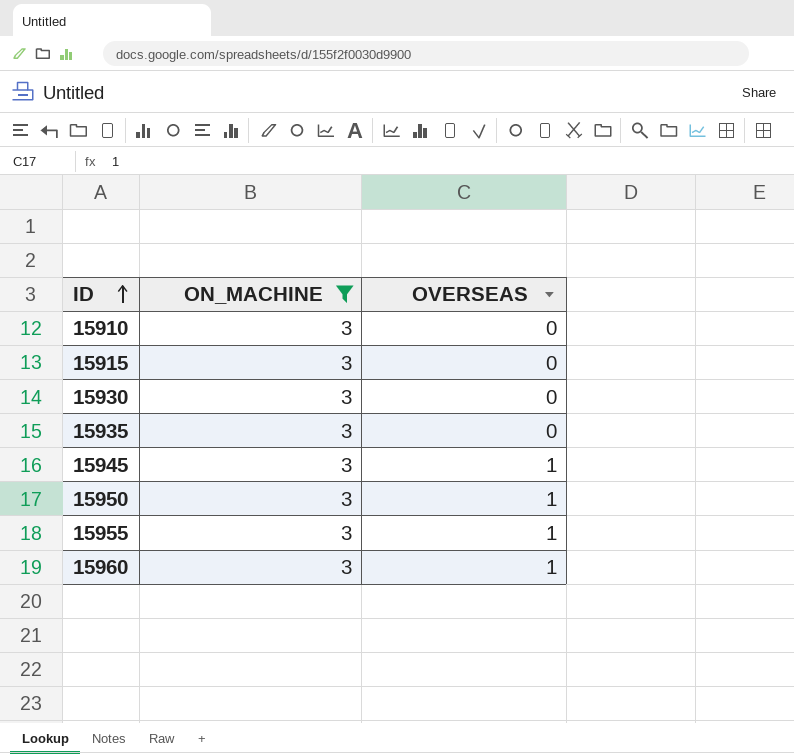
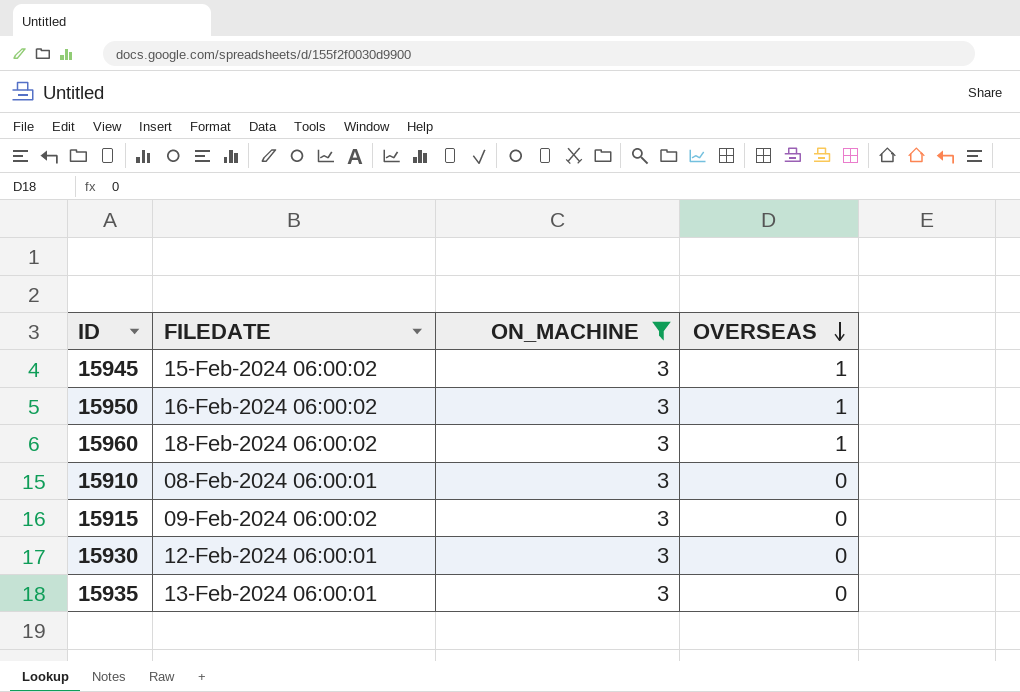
row order: ID ascending -> OVERSEAS descending
column FILEDATE | position: none -> 2
row 15955: 3 | 1 -> none

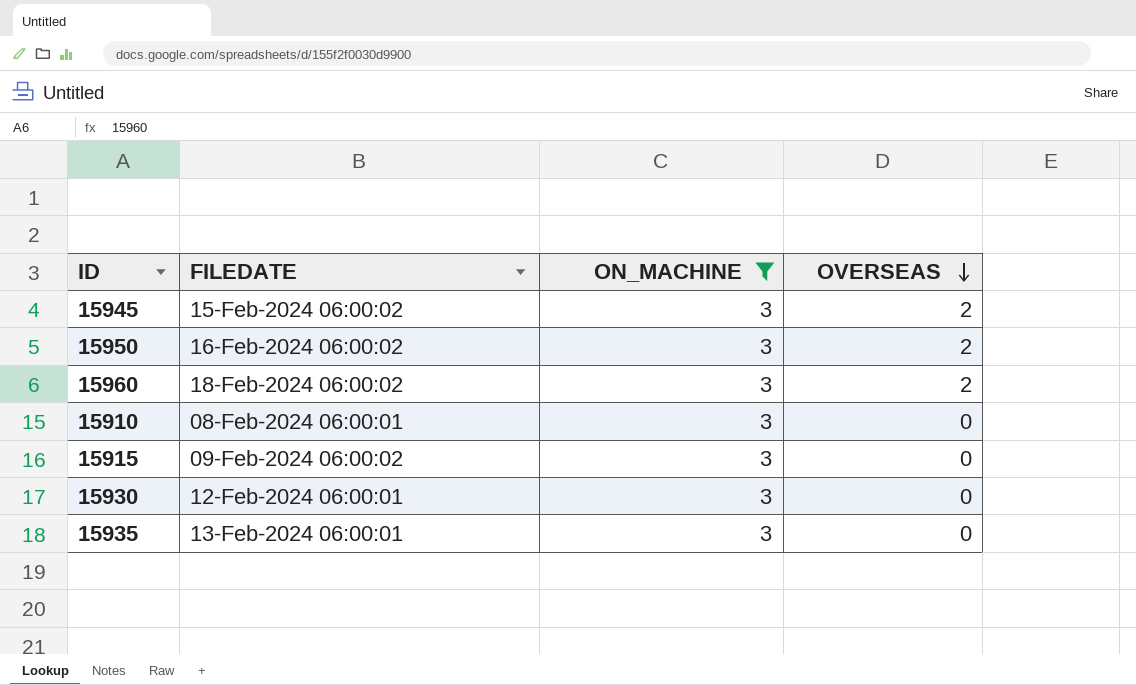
15945 | OVERSEAS: 1 -> 2
15950 | OVERSEAS: 1 -> 2
15960 | OVERSEAS: 1 -> 2

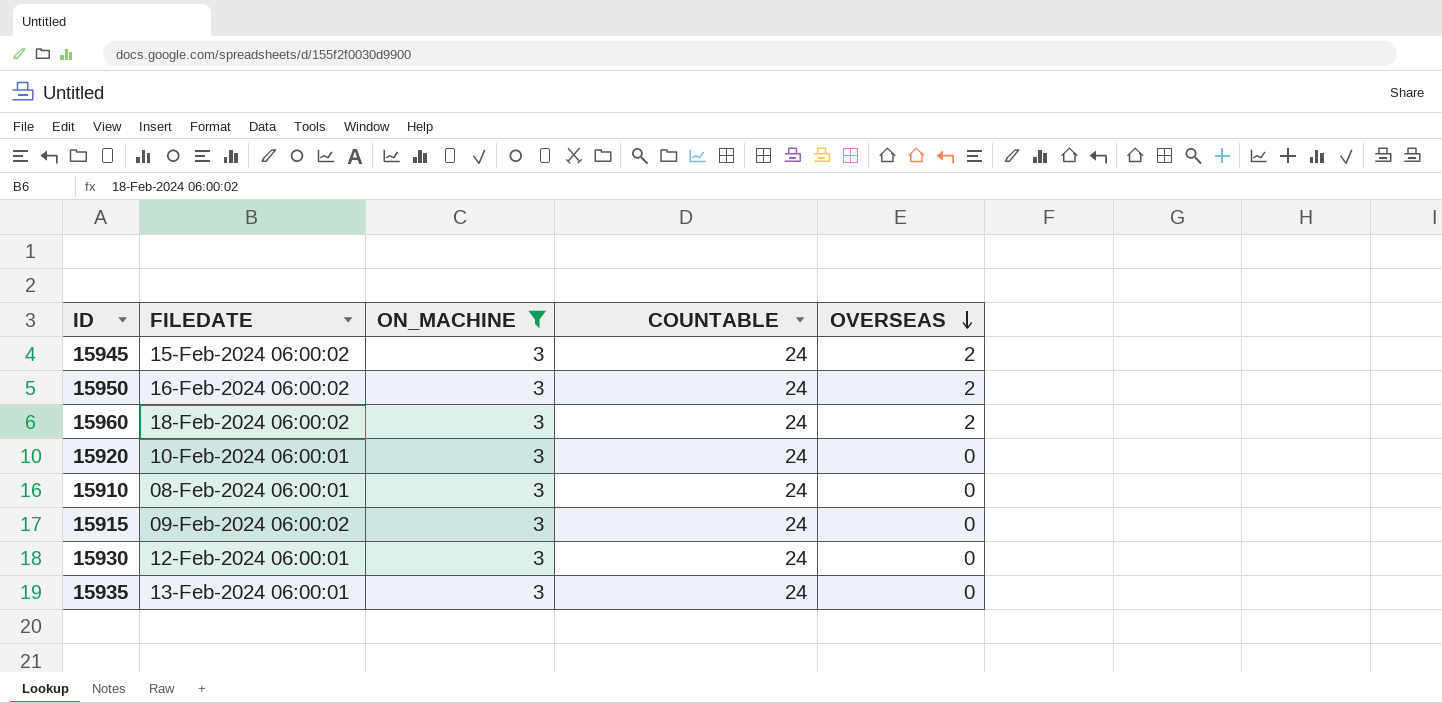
column COUNTABLE | position: none -> 4
row 15920: none -> 10-Feb-2024 06:00:01 | 3 | 24 | 0

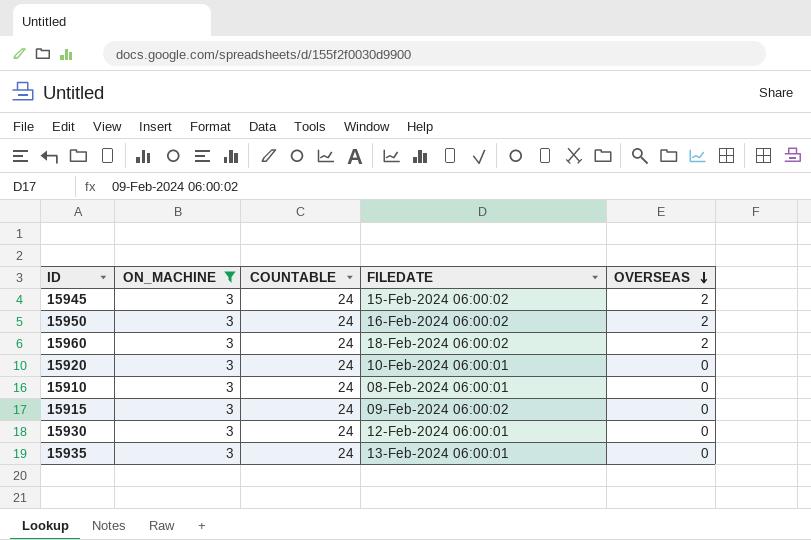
column FILEDATE | position: 2 -> 4

